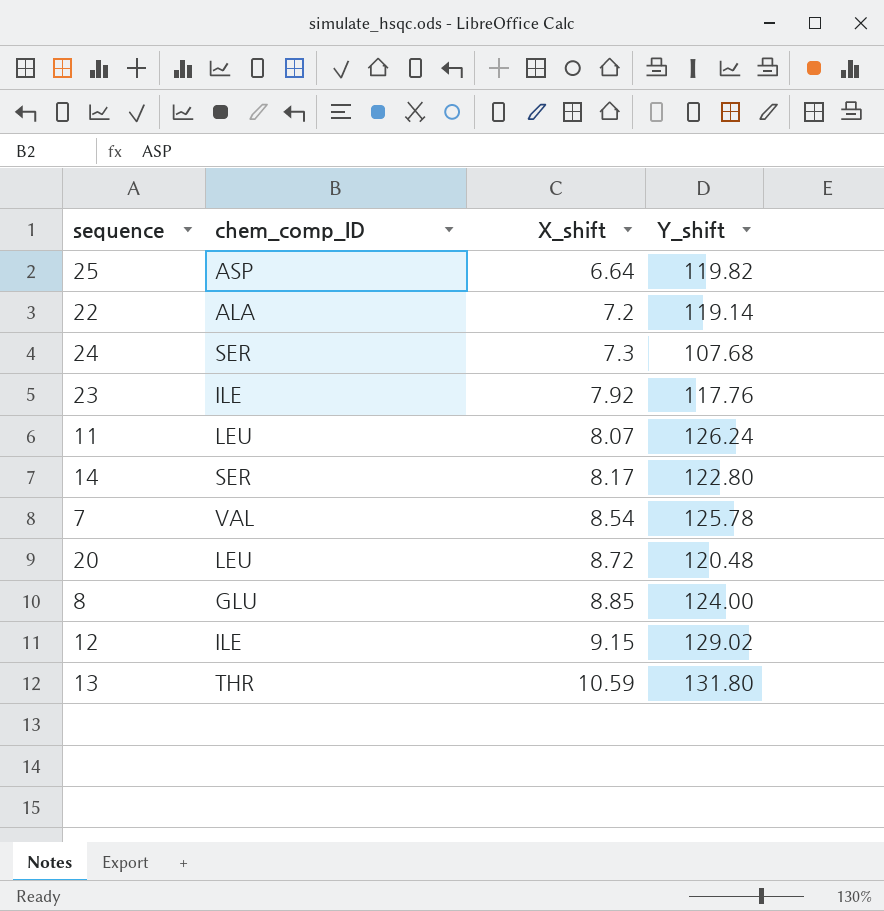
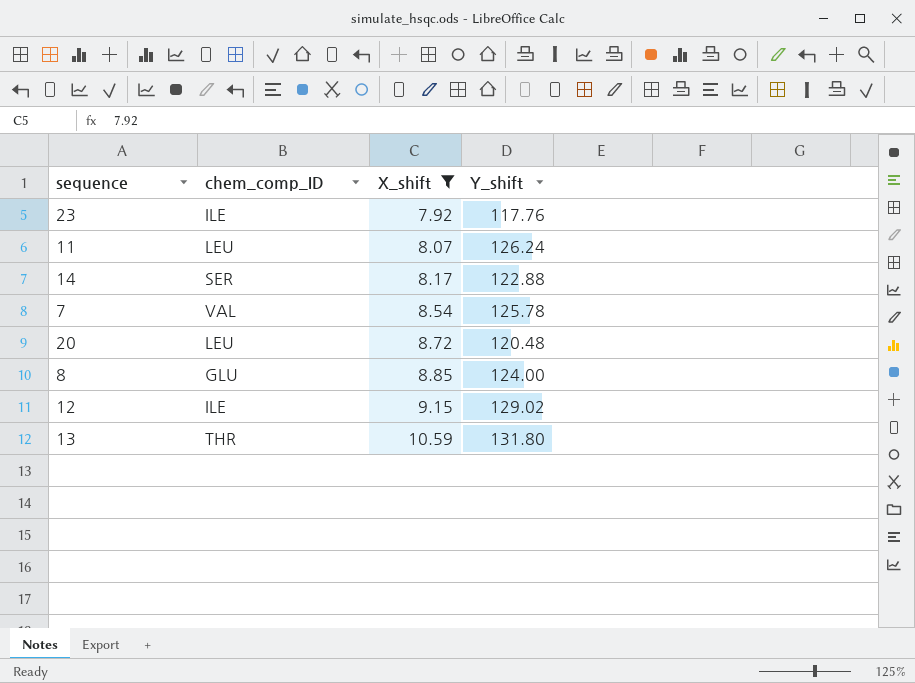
filter: none -> X_shift >= 7.92
14 | Y_shift: 122.80 -> 122.88

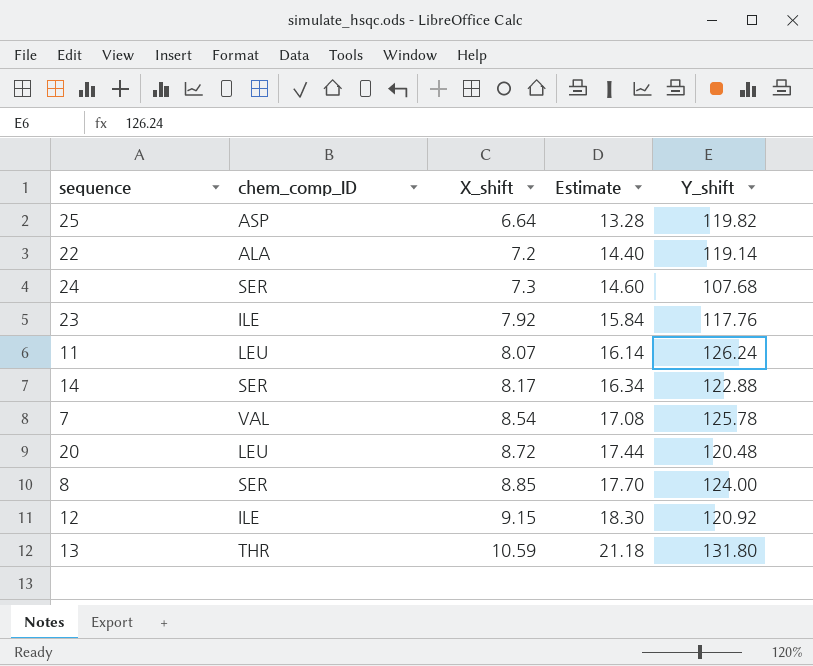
filter: X_shift >= 7.92 -> none
column Estimate | formula: none -> [X_shift] * 2
8 | chem_comp_ID: GLU -> SER
12 | Y_shift: 129.02 -> 120.92

